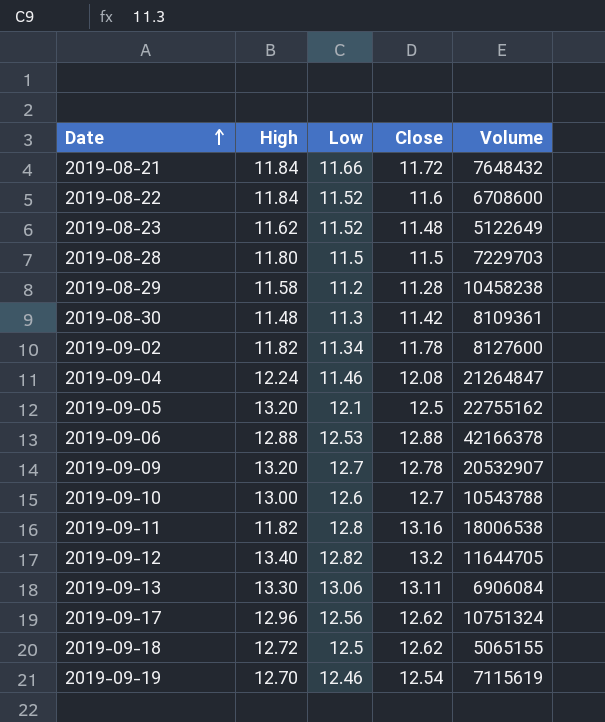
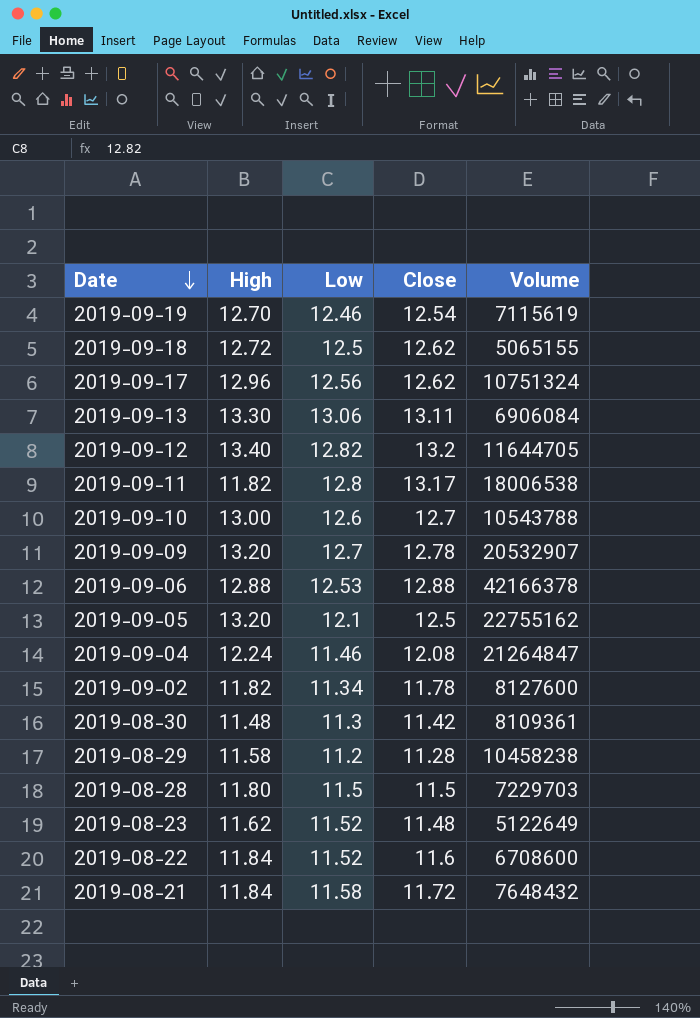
row order: Date ascending -> Date descending
2019-09-11 | Close: 13.16 -> 13.17
2019-08-21 | Low: 11.66 -> 11.58

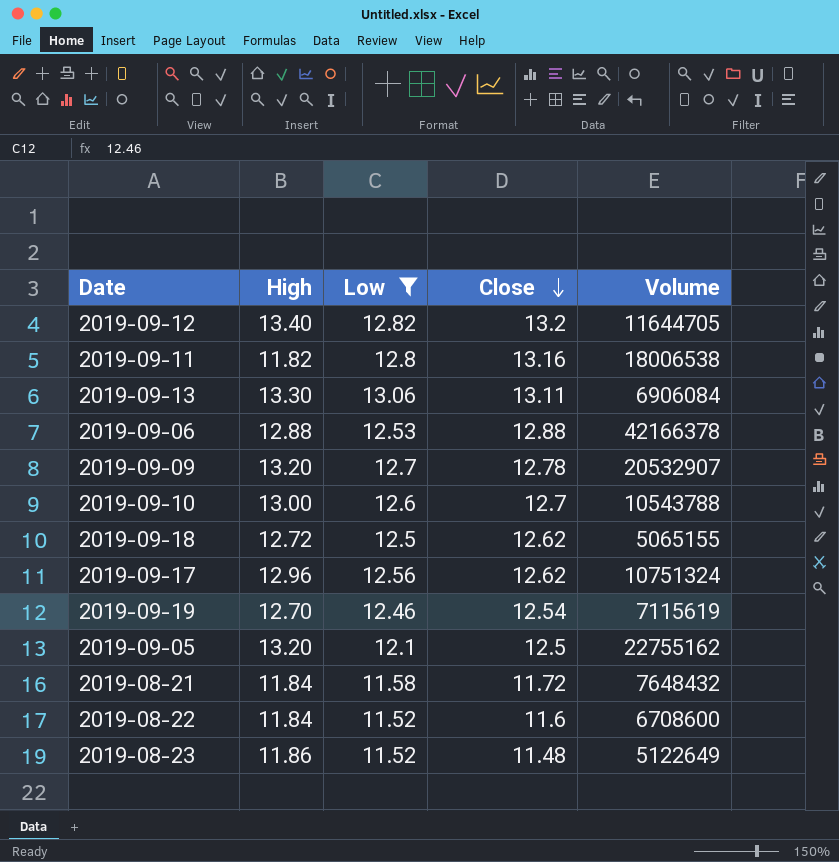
filter: none -> Low >= 11.52
row order: Date descending -> Close descending
2019-09-11 | Close: 13.17 -> 13.16
2019-08-23 | High: 11.62 -> 11.86

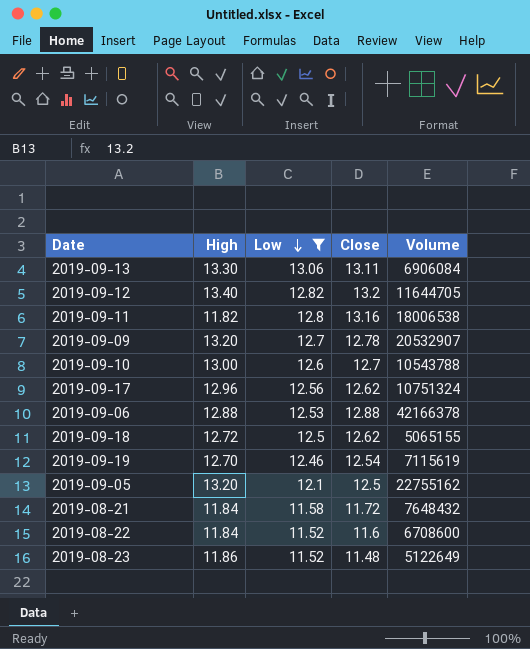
row order: Close descending -> Low descending

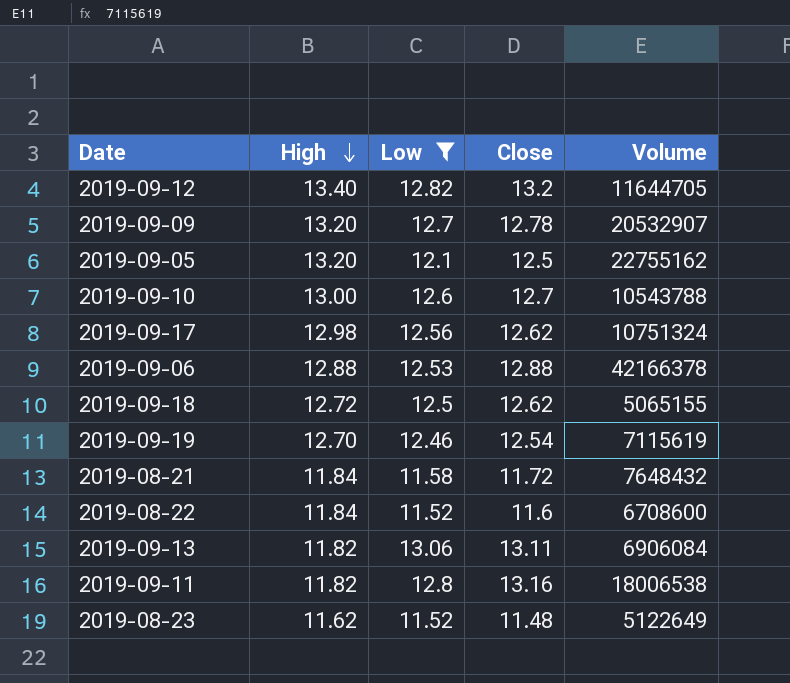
row order: Low descending -> High descending
2019-09-17 | High: 12.96 -> 12.98
2019-09-13 | High: 13.30 -> 11.82
2019-08-23 | High: 11.86 -> 11.62

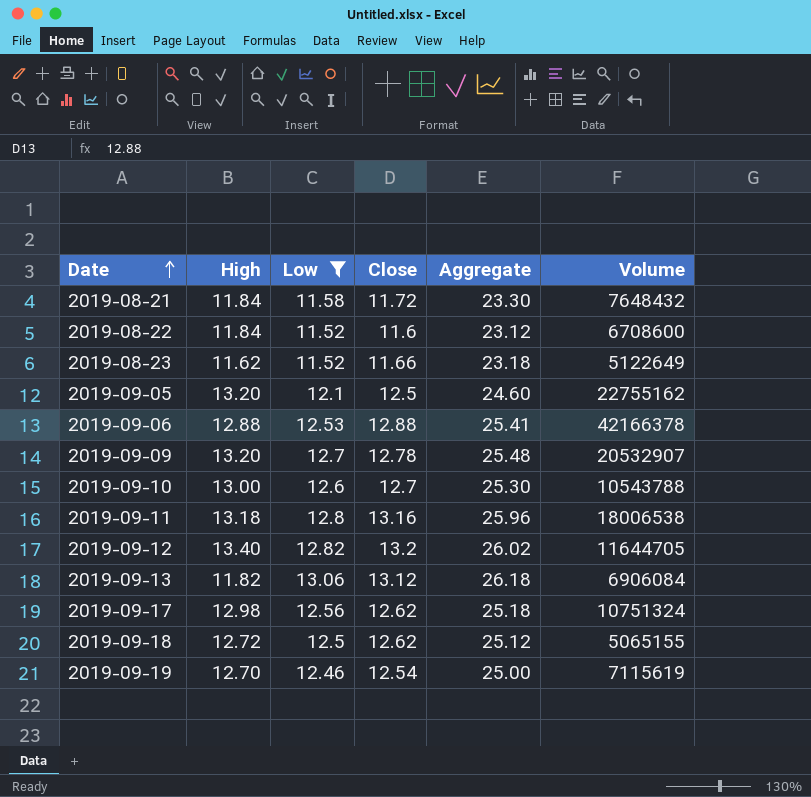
row order: High descending -> Date ascending
column Aggregate | formula: none -> [Low] + [Close]
2019-08-23 | Close: 11.48 -> 11.66
2019-09-11 | High: 11.82 -> 13.18
2019-09-13 | Close: 13.11 -> 13.12

